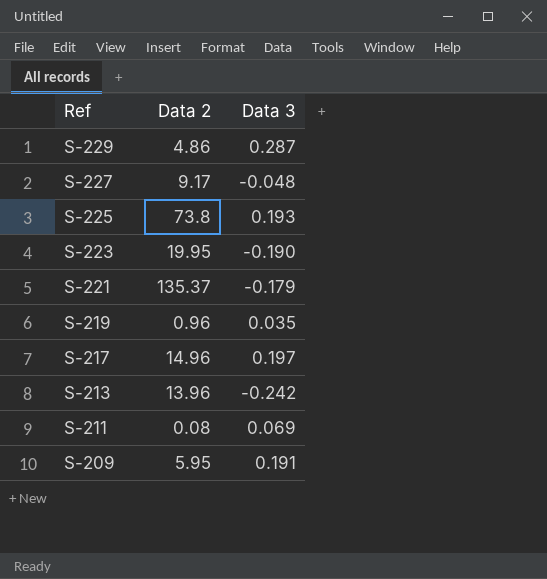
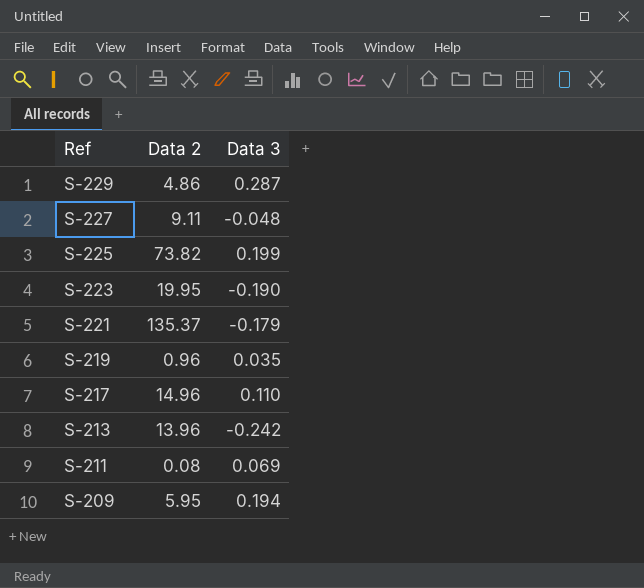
S-227 | Data 2: 9.17 -> 9.11
S-225 | Data 2: 73.8 -> 73.82
S-225 | Data 3: 0.193 -> 0.199
S-217 | Data 3: 0.197 -> 0.110
S-209 | Data 3: 0.191 -> 0.194

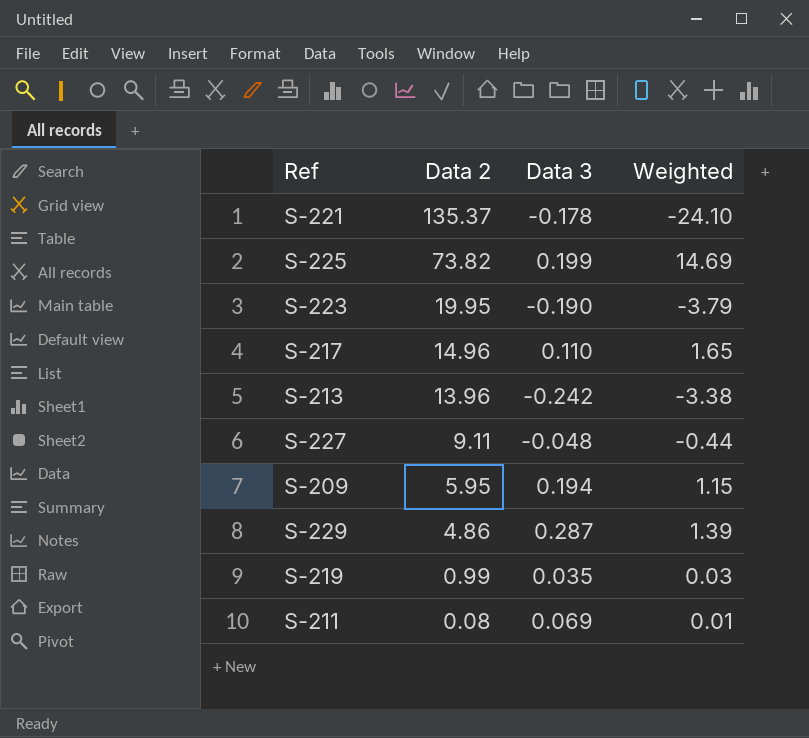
row order: Ref descending -> Data 2 descending
column Weighted | formula: none -> [Data 2] * [Data 3]
S-221 | Data 3: -0.179 -> -0.178
S-219 | Data 2: 0.96 -> 0.99

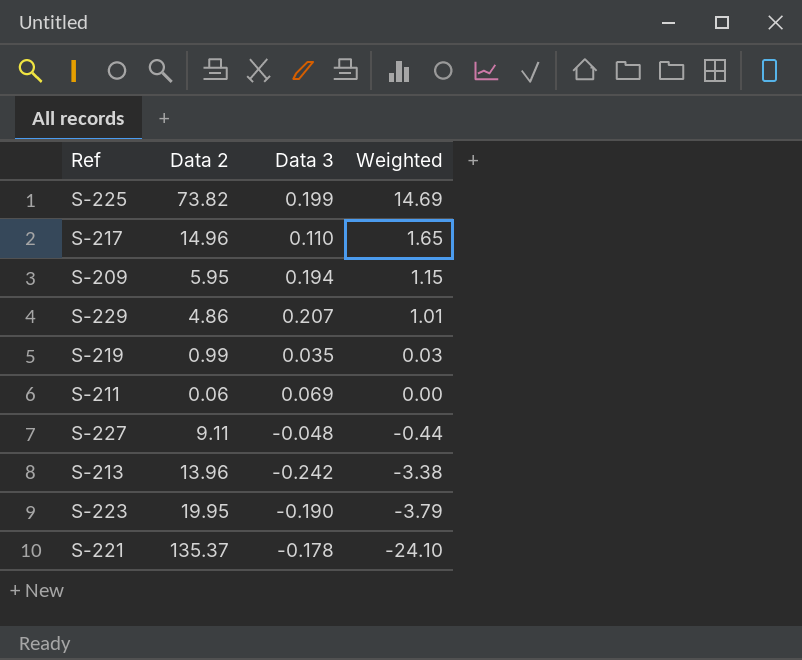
row order: Data 2 descending -> Weighted descending
S-229 | Data 3: 0.287 -> 0.207
S-229 | Weighted: 1.39 -> 1.01
S-211 | Data 2: 0.08 -> 0.06
S-211 | Weighted: 0.01 -> 0.00

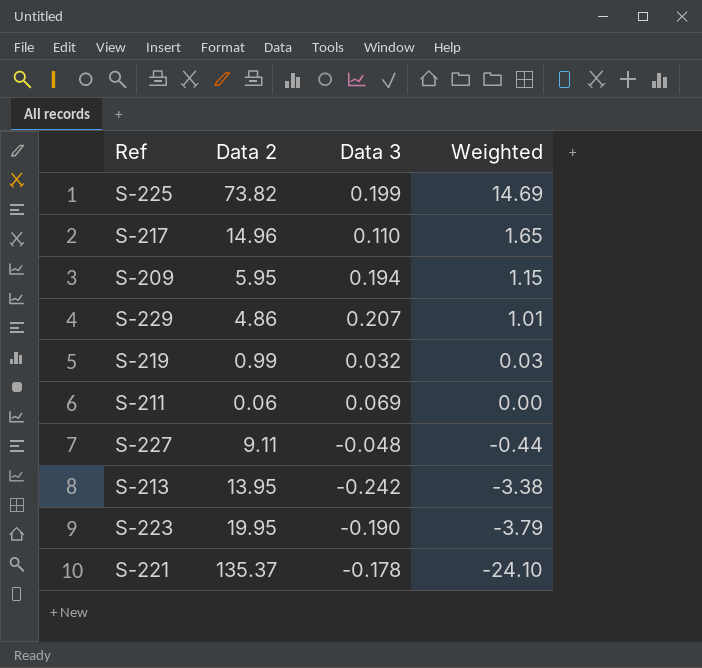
S-219 | Data 3: 0.035 -> 0.032
S-213 | Data 2: 13.96 -> 13.95

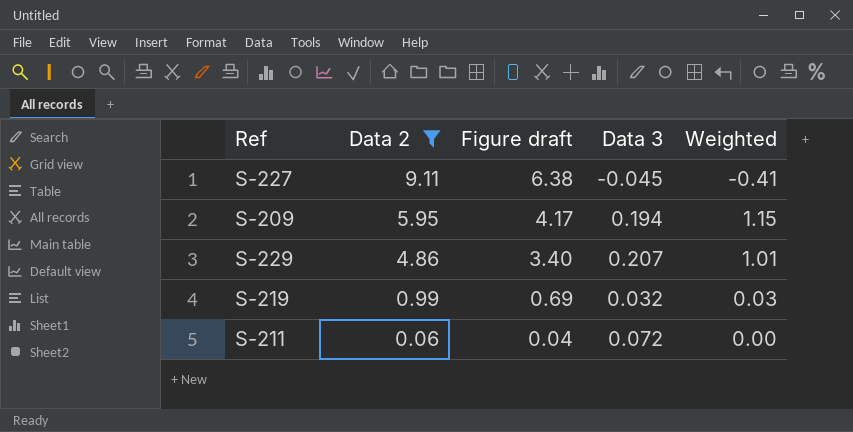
filter: none -> Data 2 <= 9.11
row order: Weighted descending -> Data 2 descending
column Figure draft | formula: none -> [Data 2] * 0.7
S-227 | Data 3: -0.048 -> -0.045
S-227 | Weighted: -0.44 -> -0.41
S-211 | Data 3: 0.069 -> 0.072

